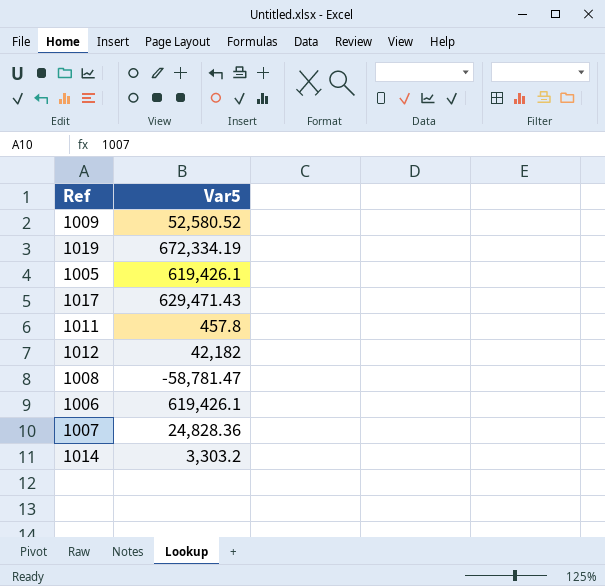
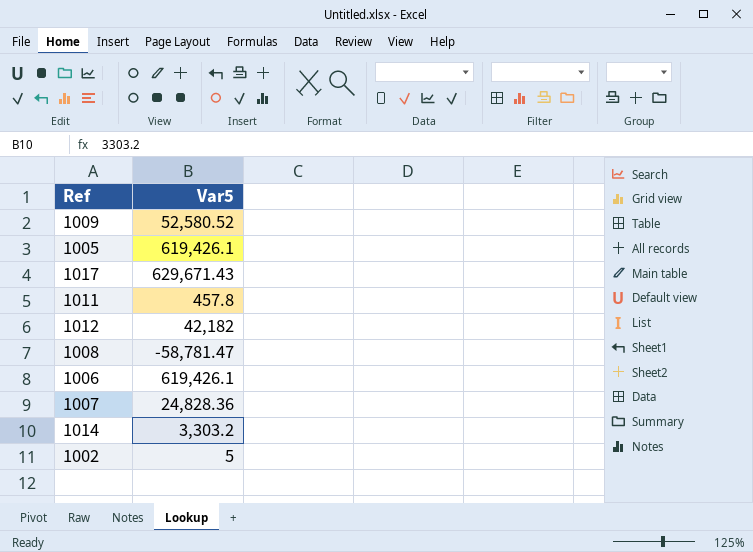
row 1019: 672,334.19 -> none
1017 | Var5: 629,471.43 -> 629,671.43
row 1002: none -> 5

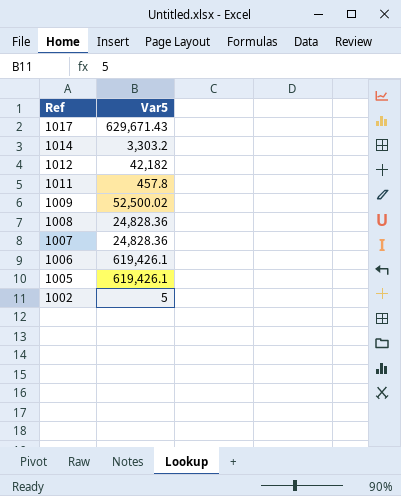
row order: none -> Ref descending
1009 | Var5: 52,580.52 -> 52,500.02
1008 | Var5: -58,781.47 -> 24,828.36

